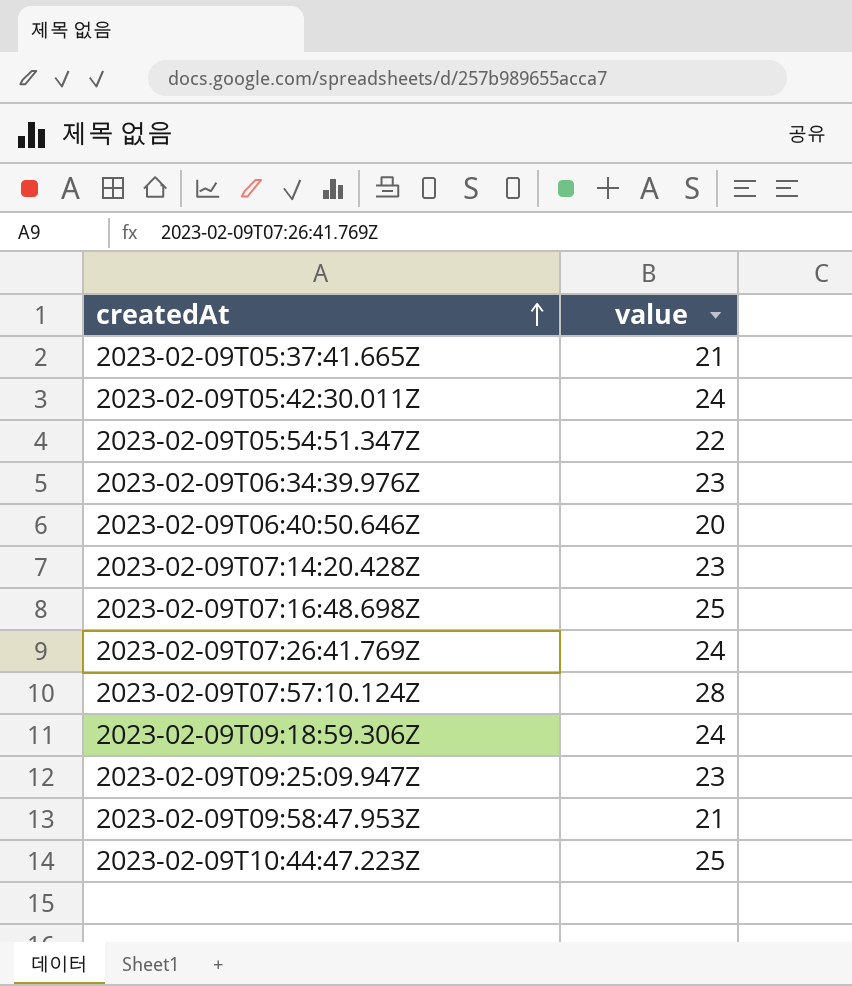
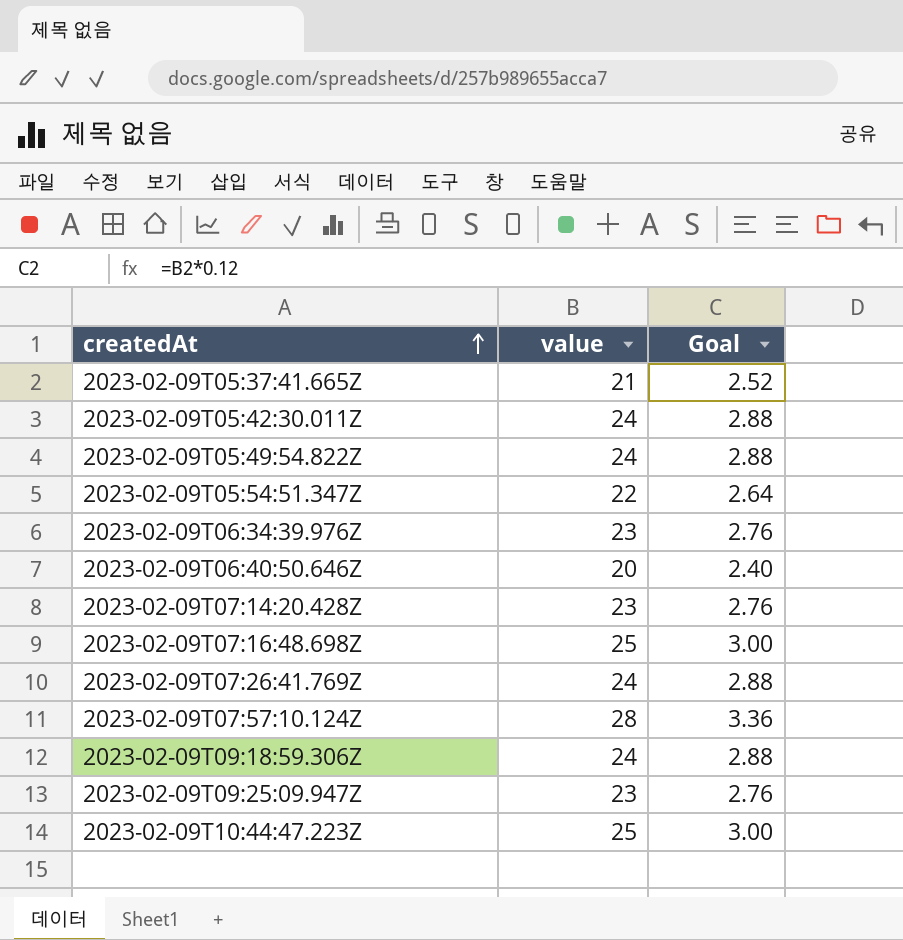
column Goal | formula: none -> [value] * 0.12
row 2023-02-09T09:58:47.953Z: 21 -> none
row 2023-02-09T05:49:54.822Z: none -> 24 | 2.88

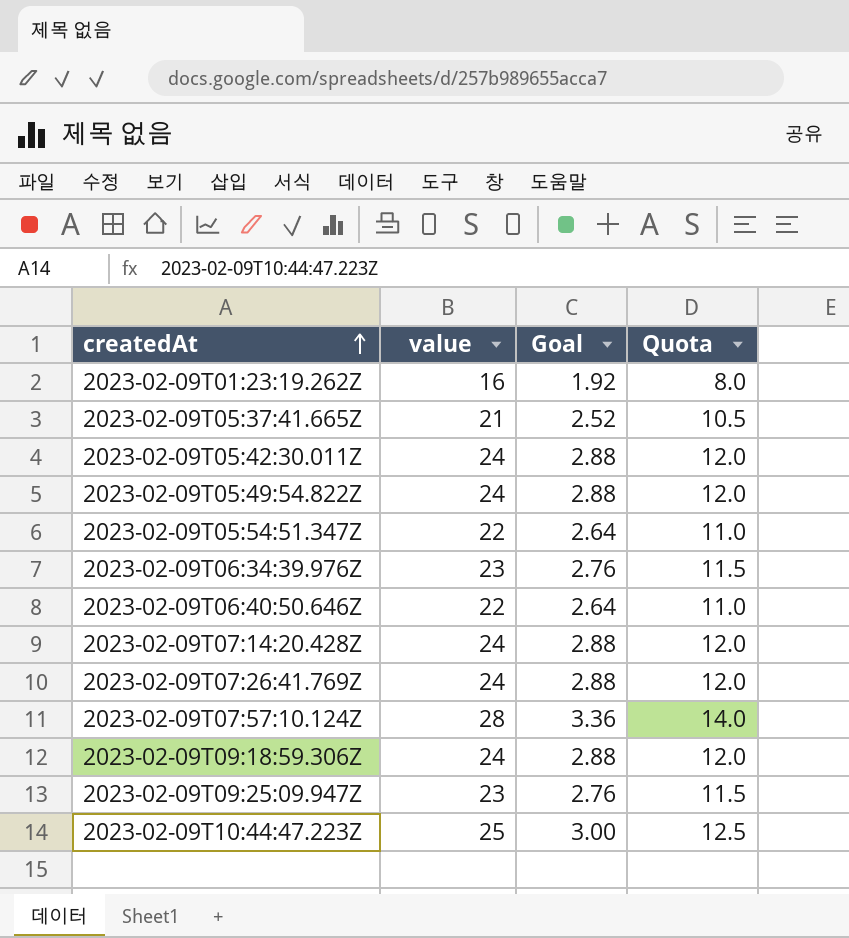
column Quota | formula: none -> [value] * 0.5
row 2023-02-09T07:16:48.698Z: 25 | 3.00 -> none
row 2023-02-09T01:23:19.262Z: none -> 16 | 1.92 | 8.0
2023-02-09T06:40:50.646Z | value: 20 -> 22
2023-02-09T06:40:50.646Z | Goal: 2.40 -> 2.64
2023-02-09T07:14:20.428Z | value: 23 -> 24
2023-02-09T07:14:20.428Z | Goal: 2.76 -> 2.88

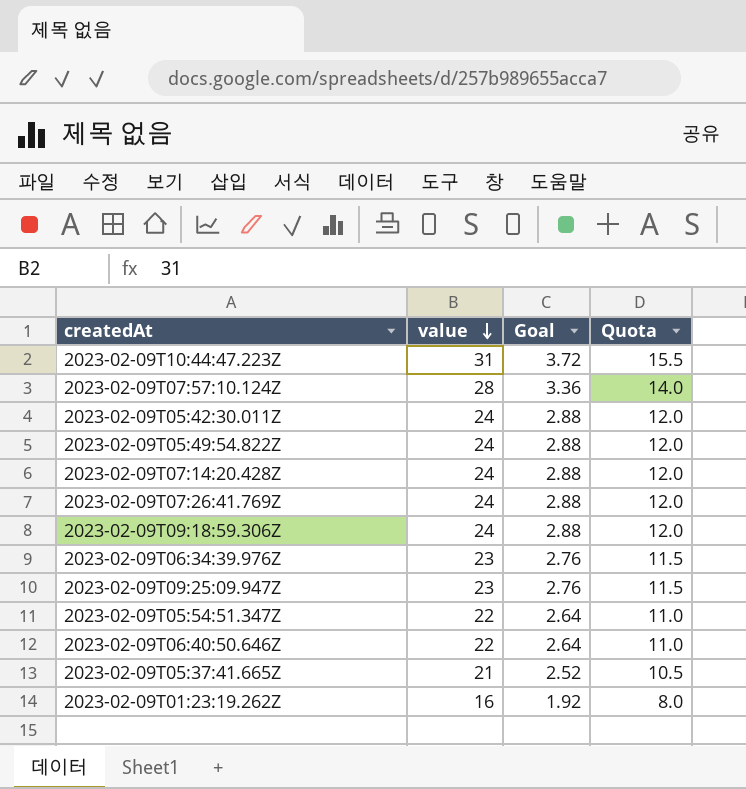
row order: createdAt ascending -> value descending
2023-02-09T10:44:47.223Z | value: 25 -> 31
2023-02-09T10:44:47.223Z | Goal: 3.00 -> 3.72
2023-02-09T10:44:47.223Z | Quota: 12.5 -> 15.5

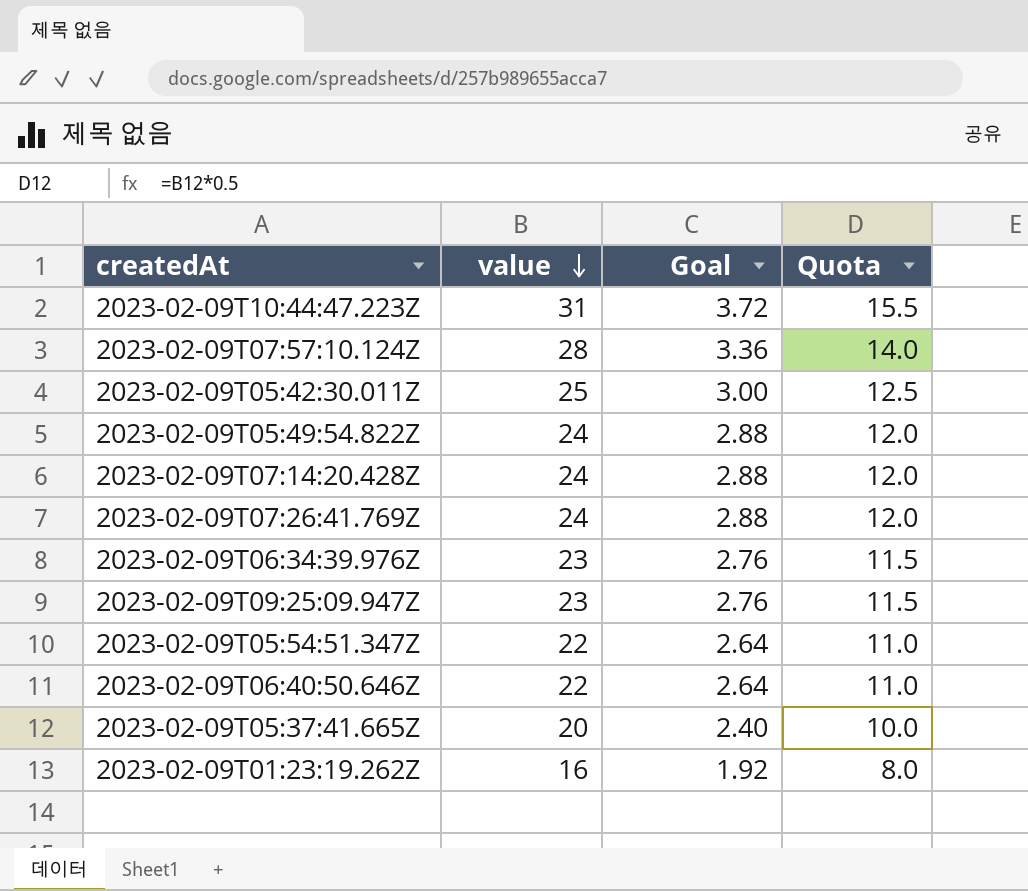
row 2023-02-09T09:18:59.306Z: 24 | 2.88 | 12.0 -> none
2023-02-09T05:42:30.011Z | value: 24 -> 25
2023-02-09T05:42:30.011Z | Goal: 2.88 -> 3.00
2023-02-09T05:42:30.011Z | Quota: 12.0 -> 12.5
2023-02-09T05:37:41.665Z | value: 21 -> 20
2023-02-09T05:37:41.665Z | Goal: 2.52 -> 2.40
2023-02-09T05:37:41.665Z | Quota: 10.5 -> 10.0

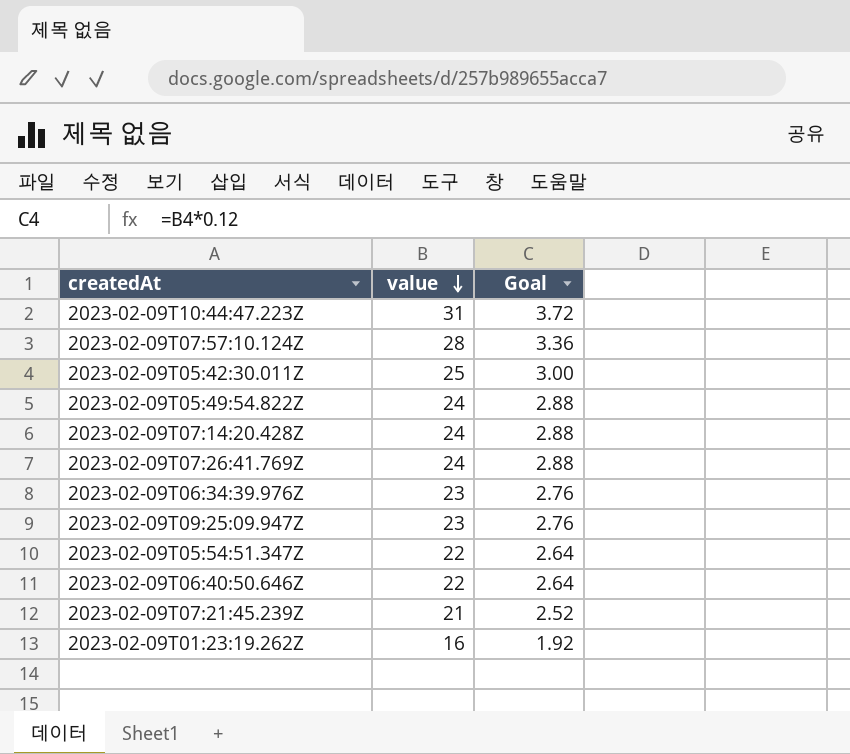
column Quota | formula: [value] * 0.5 -> none
row 2023-02-09T05:37:41.665Z: 20 | 2.40 | 10.0 -> none
row 2023-02-09T07:21:45.239Z: none -> 21 | 2.52

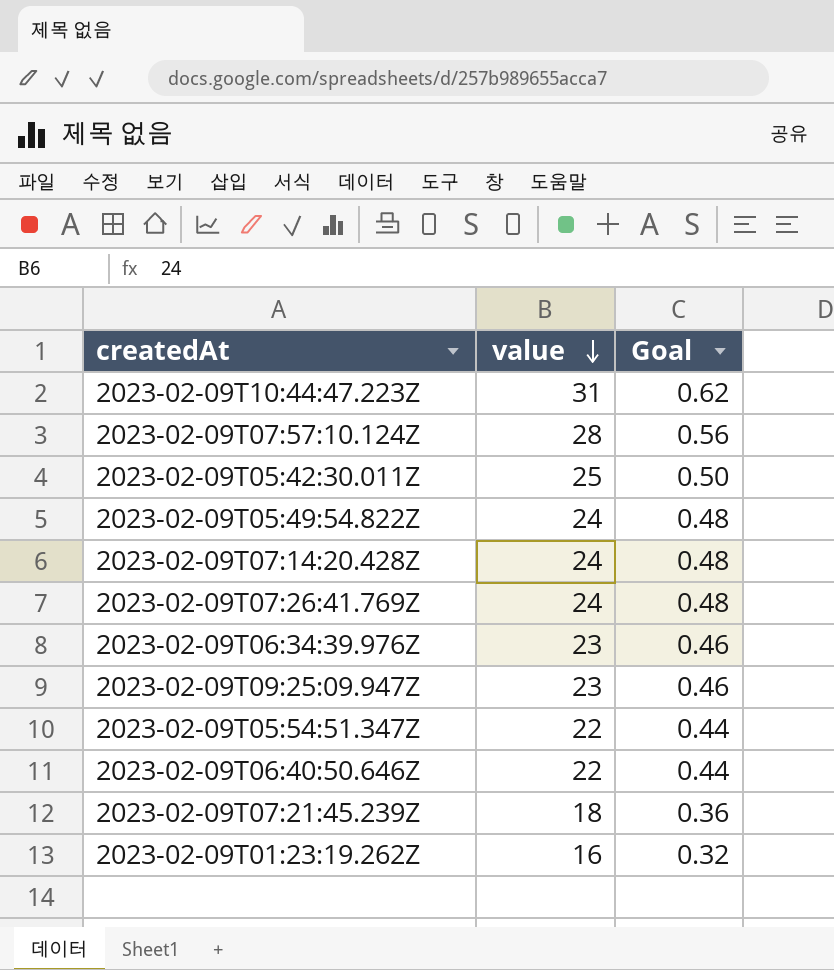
column Goal | formula: [value] * 0.12 -> [value] * 0.02
2023-02-09T07:21:45.239Z | value: 21 -> 18

